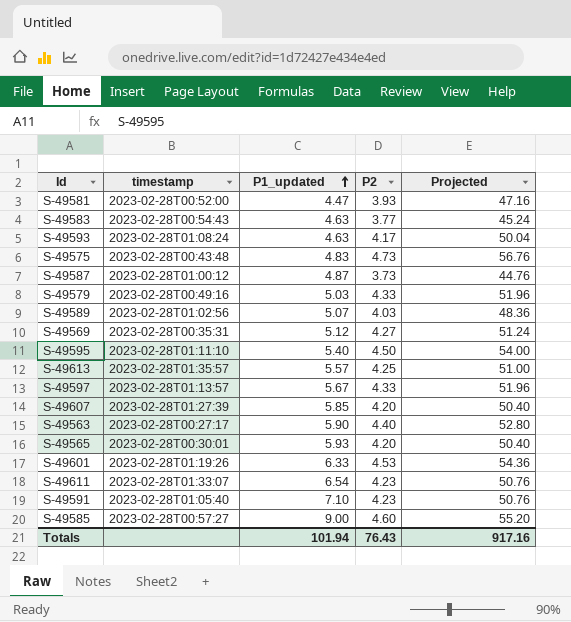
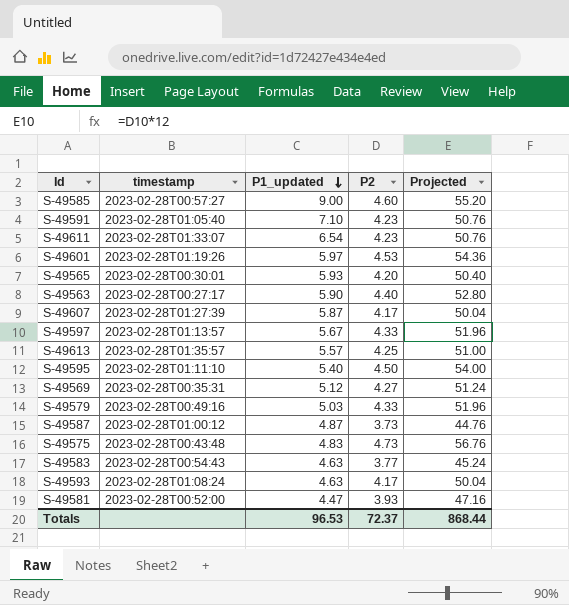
row order: P1_updated ascending -> P1_updated descending
row S-49589: 2023-02-28T01:02:56 | 5.07 | 4.03 | 48.36 -> none
S-49601 | P1_updated: 6.33 -> 5.97
S-49607 | P1_updated: 5.85 -> 5.87
S-49607 | P2: 4.20 -> 4.17
S-49607 | Projected: 50.40 -> 50.04
Totals | P1_updated: 101.94 -> 96.53
Totals | P2: 76.43 -> 72.37
Totals | Projected: 917.16 -> 868.44

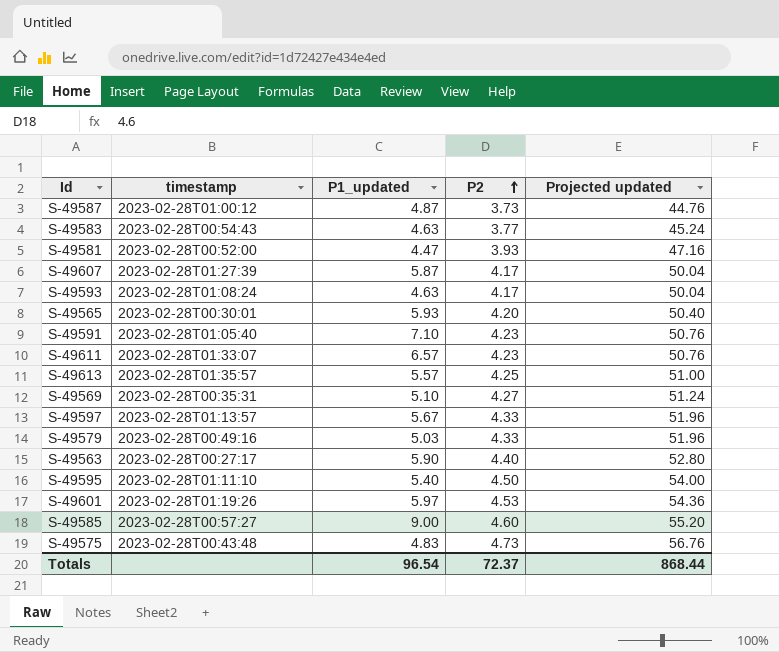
row order: P1_updated descending -> P2 ascending
column name: Projected -> Projected updated
S-49611 | P1_updated: 6.54 -> 6.57
S-49569 | P1_updated: 5.12 -> 5.10
Totals | P1_updated: 96.53 -> 96.54

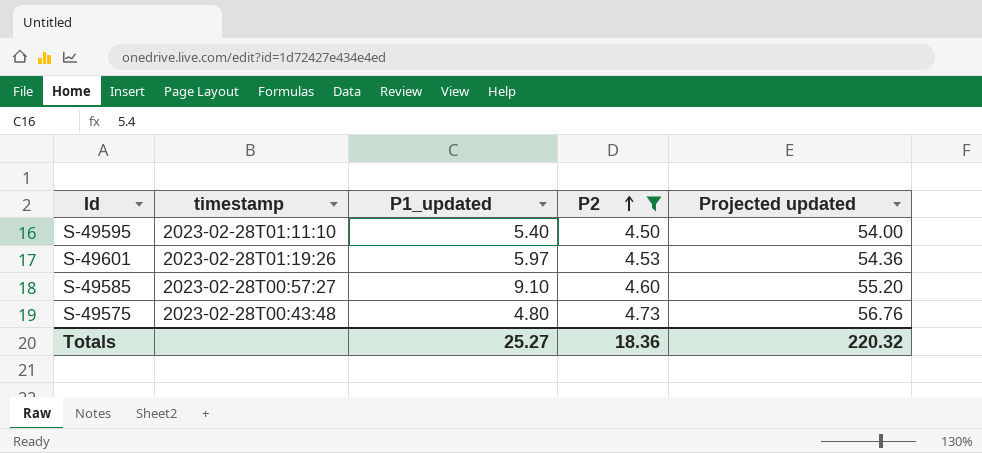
filter: none -> P2 >= 4.50
S-49585 | P1_updated: 9.00 -> 9.10
S-49575 | P1_updated: 4.83 -> 4.80
Totals | P1_updated: 96.54 -> 25.27
Totals | P2: 72.37 -> 18.36
Totals | Projected updated: 868.44 -> 220.32

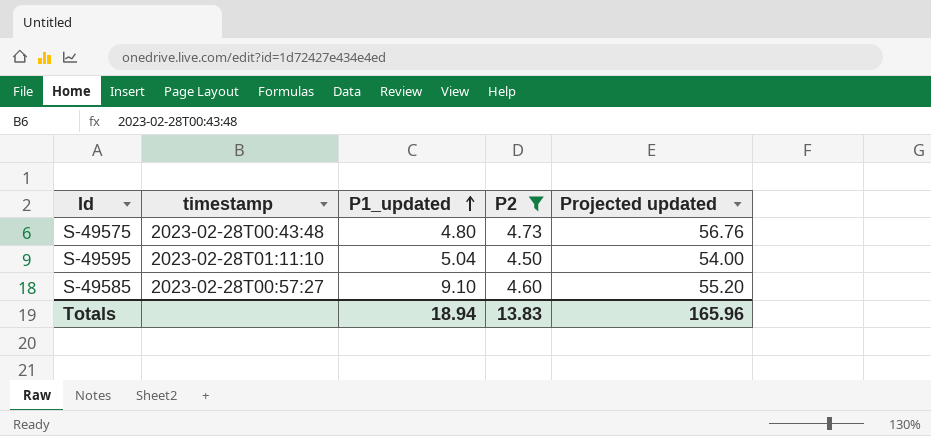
row order: P2 ascending -> P1_updated ascending
row S-49601: 2023-02-28T01:19:26 | 5.97 | 4.53 | 54.36 -> none
S-49595 | P1_updated: 5.40 -> 5.04
Totals | P1_updated: 25.27 -> 18.94
Totals | P2: 18.36 -> 13.83
Totals | Projected updated: 220.32 -> 165.96

